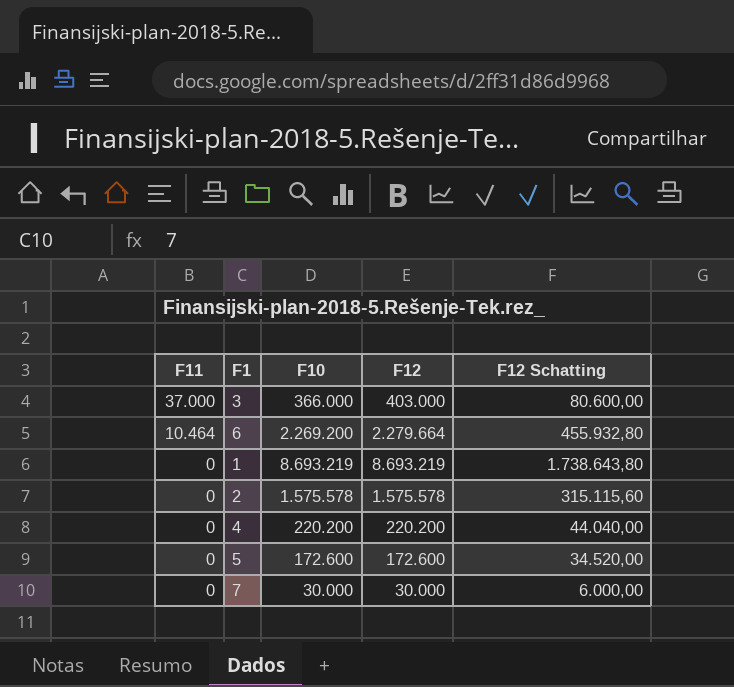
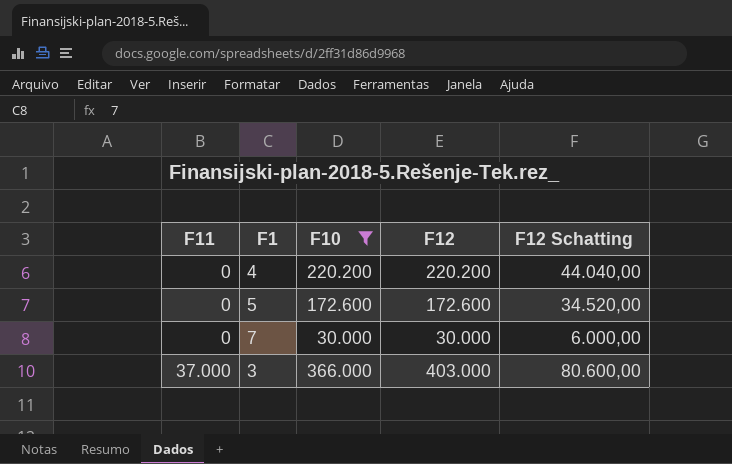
filter: none -> F10 <= 366.000
row order: F11 descending -> F11 ascending

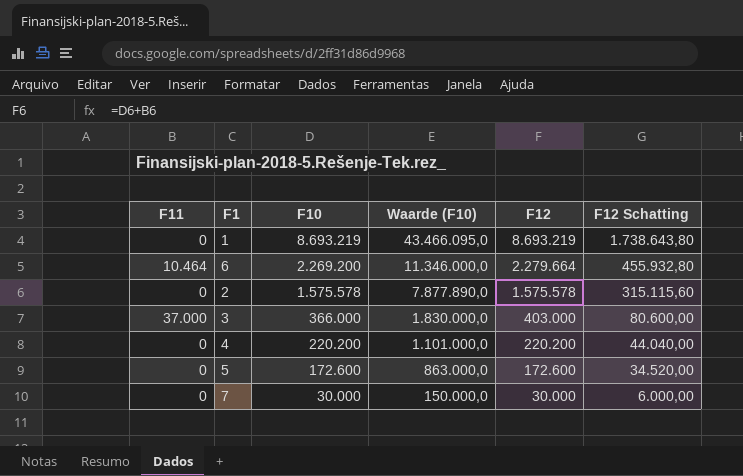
filter: F10 <= 366.000 -> none
row order: F11 ascending -> F10 descending
column Waarde (F10) | formula: none -> [F10] * 5

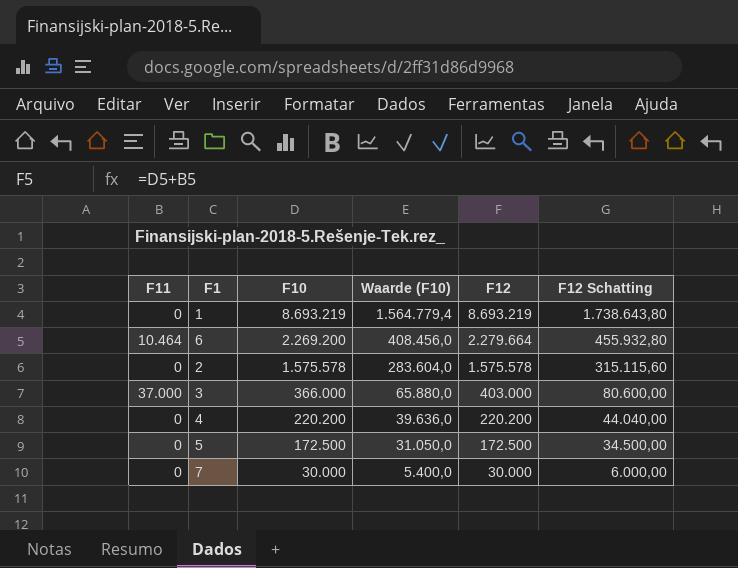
column Waarde (F10) | formula: [F10] * 5 -> [F10] * 0,18
5 | F10: 172.600 -> 172.500
5 | F12: 172.600 -> 172.500
5 | F12 Schatting: 34.520,00 -> 34.500,00

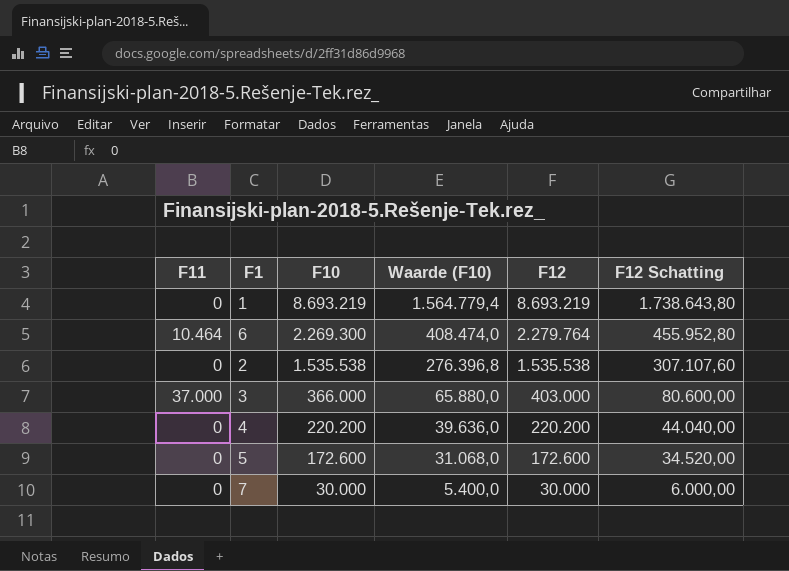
6 | F10: 2.269.200 -> 2.269.300
6 | Waarde (F10): 408.456,0 -> 408.474,0
6 | F12: 2.279.664 -> 2.279.764
6 | F12 Schatting: 455.932,80 -> 455.952,80
2 | F10: 1.575.578 -> 1.535.538
2 | Waarde (F10): 283.604,0 -> 276.396,8
2 | F12: 1.575.578 -> 1.535.538
2 | F12 Schatting: 315.115,60 -> 307.107,60
5 | F10: 172.500 -> 172.600
5 | Waarde (F10): 31.050,0 -> 31.068,0
5 | F12: 172.500 -> 172.600
5 | F12 Schatting: 34.500,00 -> 34.520,00

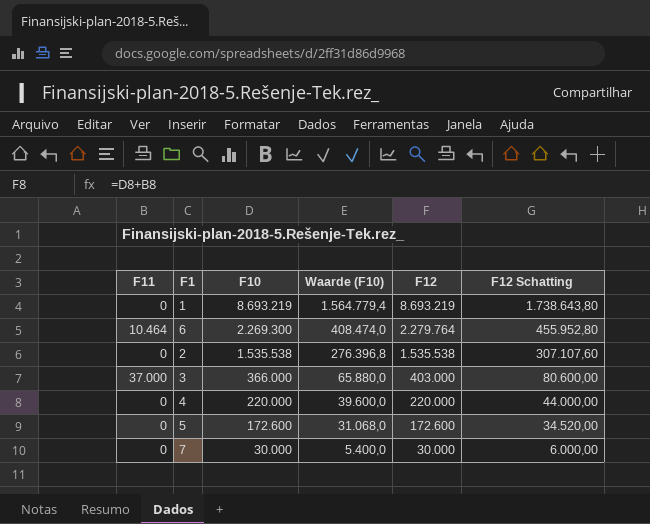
4 | F10: 220.200 -> 220.000
4 | Waarde (F10): 39.636,0 -> 39.600,0
4 | F12: 220.200 -> 220.000
4 | F12 Schatting: 44.040,00 -> 44.000,00

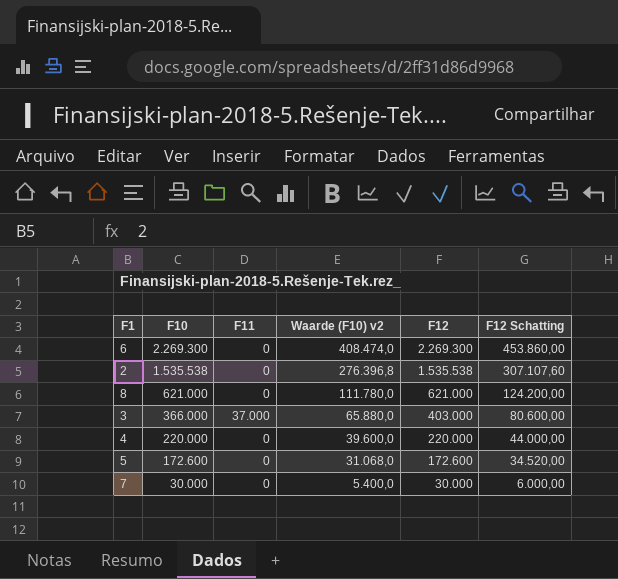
column F11 | position: 1 -> 3
column name: Waarde (F10) -> Waarde (F10) v2
row 1: 0 | 8.693.219 | 1.564.779,4 | 8.693.219 | 1.738.643,80 -> none
6 | F11: 10.464 -> 0
6 | F12: 2.279.764 -> 2.269.300
6 | F12 Schatting: 455.952,80 -> 453.860,00
row 8: none -> 621.000 | 0 | 111.780,0 | 621.000 | 124.200,00

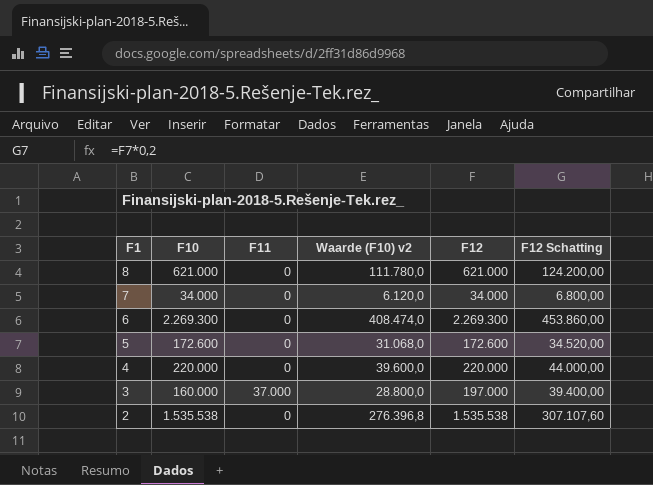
row order: F10 descending -> F1 descending
7 | F10: 30.000 -> 34.000
7 | Waarde (F10) v2: 5.400,0 -> 6.120,0
7 | F12: 30.000 -> 34.000
7 | F12 Schatting: 6.000,00 -> 6.800,00
3 | F10: 366.000 -> 160.000
3 | Waarde (F10) v2: 65.880,0 -> 28.800,0
3 | F12: 403.000 -> 197.000
3 | F12 Schatting: 80.600,00 -> 39.400,00

